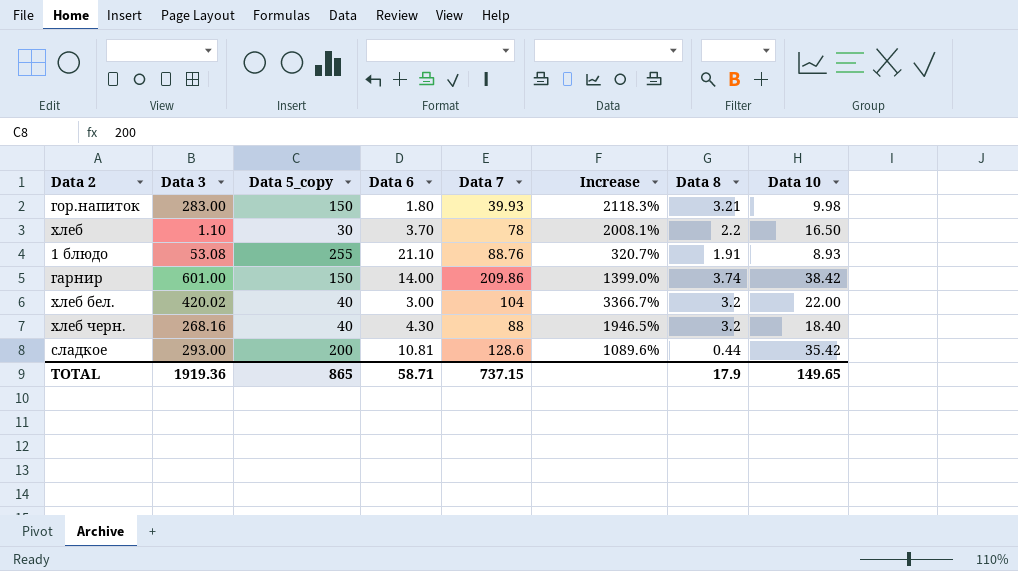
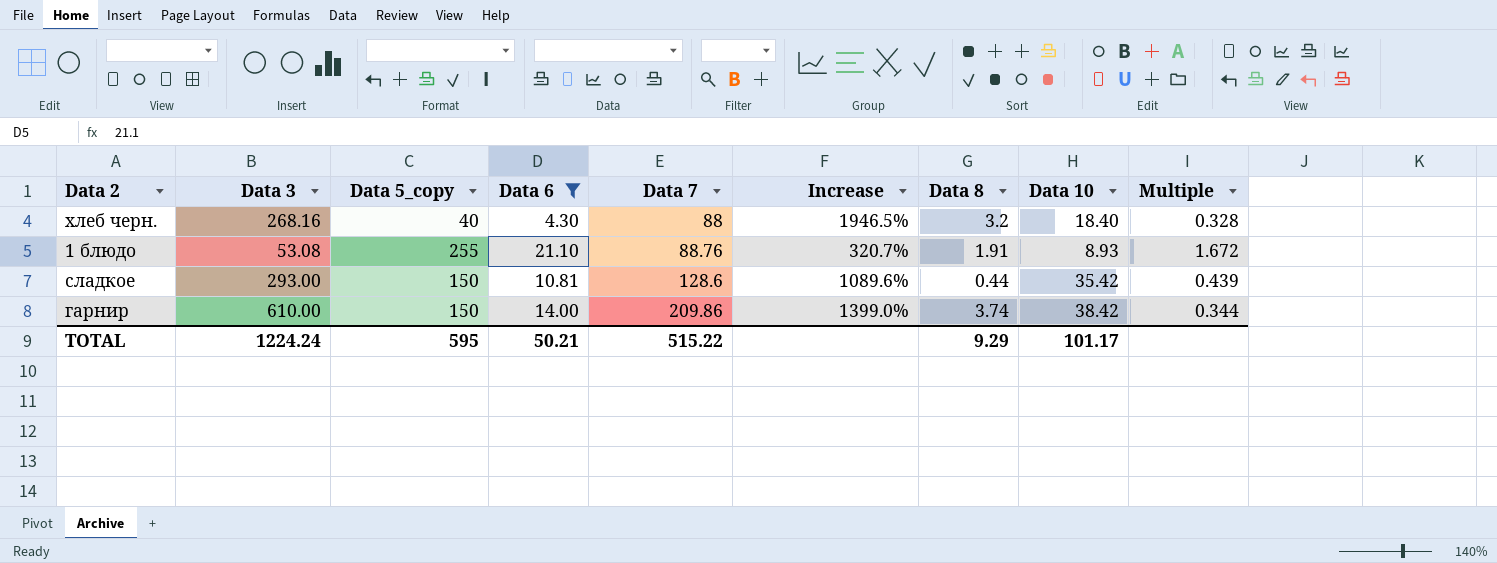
filter: none -> Data 6 >= 4.30
row order: none -> Data 7 ascending
column Multiple | formula: none -> [Data 7] / [Data 3]
сладкое | Data 5_copy: 200 -> 150
гарнир | Data 3: 601.00 -> 610.00
TOTAL | Data 3: 1919.36 -> 1224.24
TOTAL | Data 5_copy: 865 -> 595
TOTAL | Data 6: 58.71 -> 50.21
TOTAL | Data 7: 737.15 -> 515.22
TOTAL | Data 8: 17.9 -> 9.29
TOTAL | Data 10: 149.65 -> 101.17

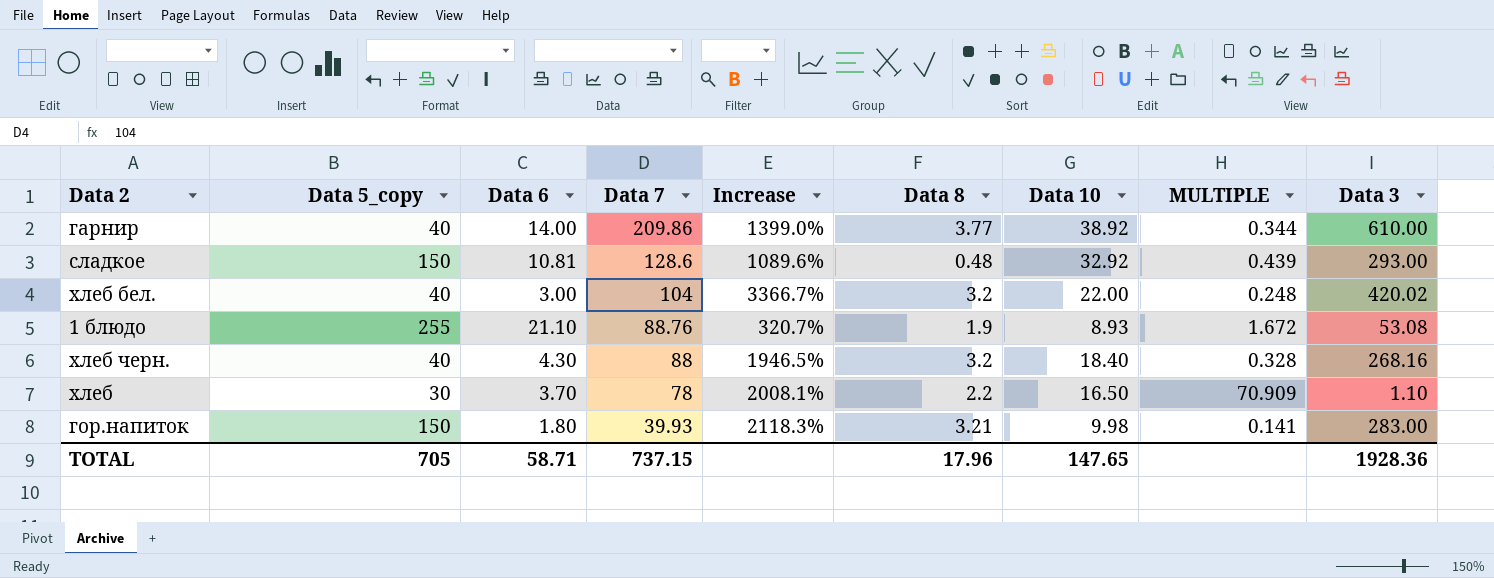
filter: Data 6 >= 4.30 -> none
row order: Data 7 ascending -> Data 7 descending
column name: Multiple -> MULTIPLE
column Data 3 | position: 2 -> 9
гарнир | Data 5_copy: 150 -> 40
гарнир | Data 8: 3.74 -> 3.77
гарнир | Data 10: 38.42 -> 38.92
сладкое | Data 8: 0.44 -> 0.48
сладкое | Data 10: 35.42 -> 32.92
1 блюдо | Data 8: 1.91 -> 1.9
TOTAL | Data 5_copy: 595 -> 705
TOTAL | Data 6: 50.21 -> 58.71
TOTAL | Data 7: 515.22 -> 737.15
TOTAL | Data 8: 9.29 -> 17.96
TOTAL | Data 10: 101.17 -> 147.65
TOTAL | Data 3: 1224.24 -> 1928.36

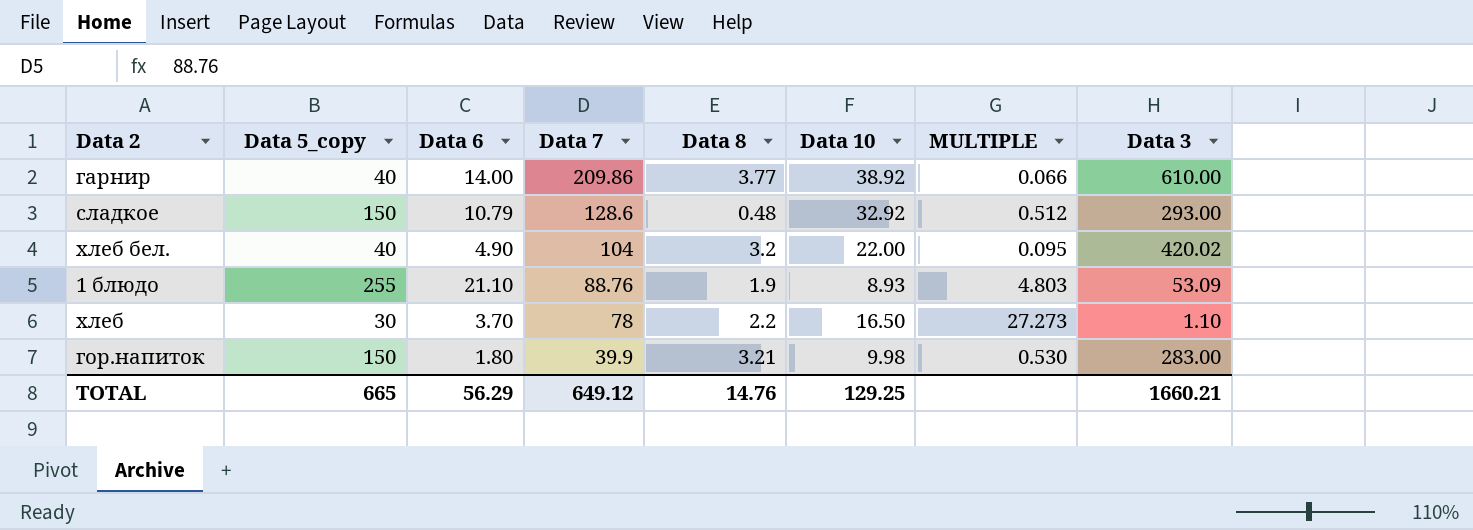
column Increase | formula: ([Data 7] - [Data 6]) / [Data 6] -> none
column MULTIPLE | formula: [Data 7] / [Data 3] -> [Data 5_copy] / [Data 3]
row хлеб черн.: 40 | 4.30 | 88 | 1946.5% | 3.2 | 18.40 | 0.328 | 268.16 -> none
сладкое | Data 6: 10.81 -> 10.79
хлеб бел. | Data 6: 3.00 -> 4.90
1 блюдо | Data 3: 53.08 -> 53.09
гор.напиток | Data 7: 39.93 -> 39.9
TOTAL | Data 5_copy: 705 -> 665
TOTAL | Data 6: 58.71 -> 56.29
TOTAL | Data 7: 737.15 -> 649.12
TOTAL | Data 8: 17.96 -> 14.76
TOTAL | Data 10: 147.65 -> 129.25
TOTAL | Data 3: 1928.36 -> 1660.21

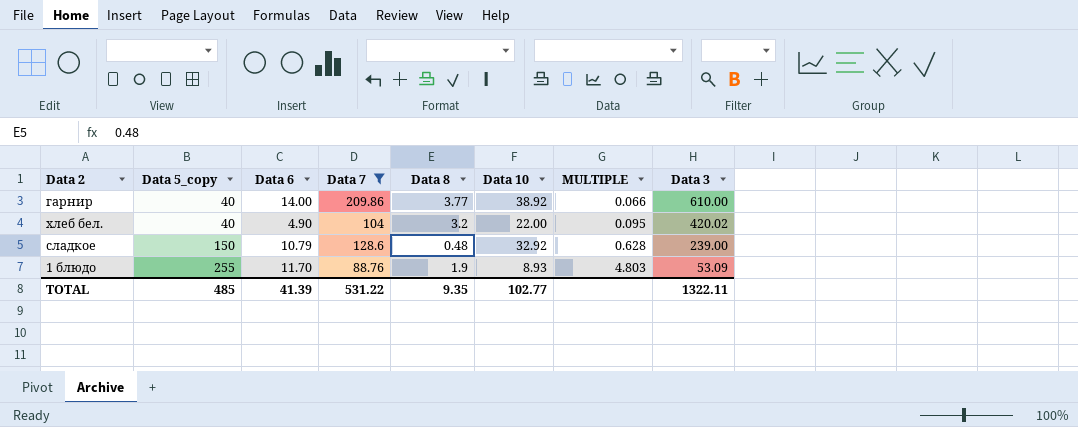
filter: none -> Data 7 >= 88.76
row order: Data 7 descending -> Data 5_copy ascending
сладкое | MULTIPLE: 0.512 -> 0.628
сладкое | Data 3: 293.00 -> 239.00
1 блюдо | Data 6: 21.10 -> 11.70
TOTAL | Data 5_copy: 665 -> 485
TOTAL | Data 6: 56.29 -> 41.39
TOTAL | Data 7: 649.12 -> 531.22
TOTAL | Data 8: 14.76 -> 9.35
TOTAL | Data 10: 129.25 -> 102.77
TOTAL | Data 3: 1660.21 -> 1322.11

